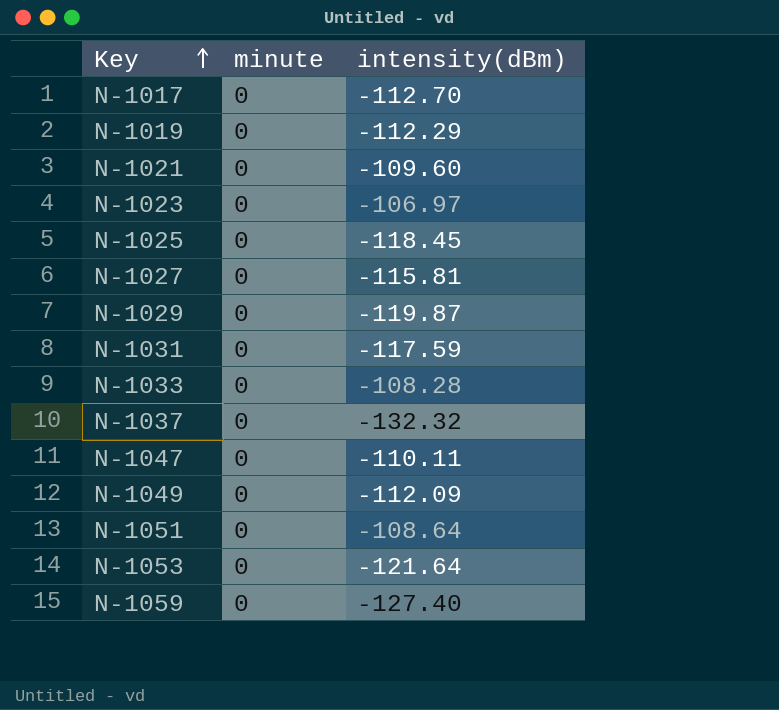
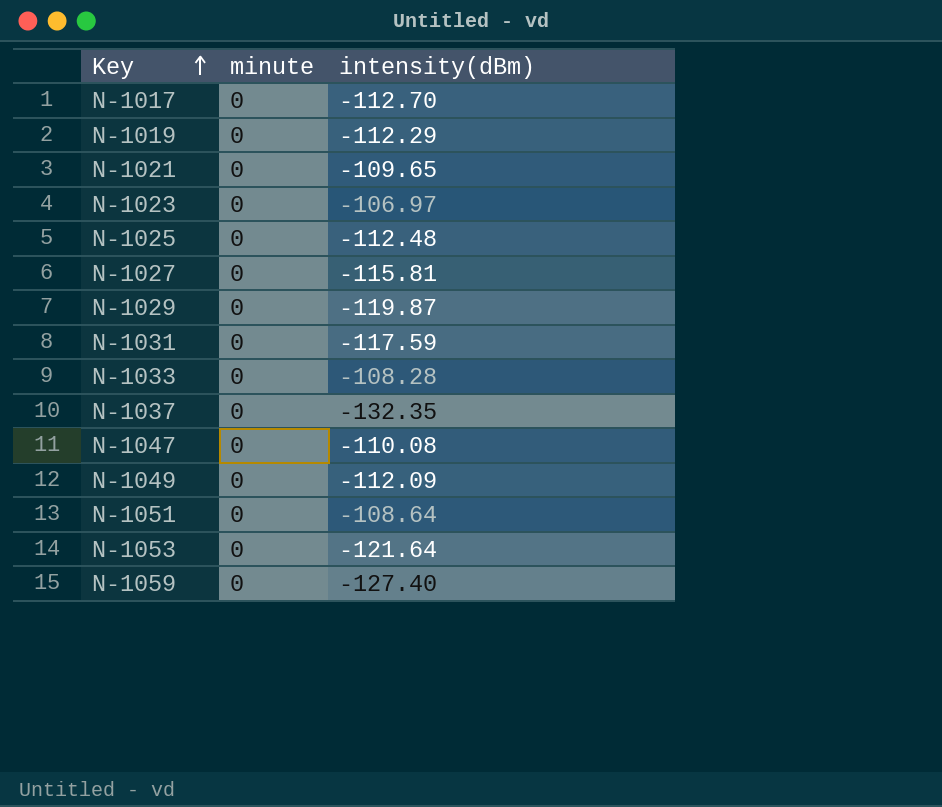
N-1021 | intensity(dBm): -109.60 -> -109.65
N-1025 | intensity(dBm): -118.45 -> -112.48
N-1037 | intensity(dBm): -132.32 -> -132.35
N-1047 | intensity(dBm): -110.11 -> -110.08

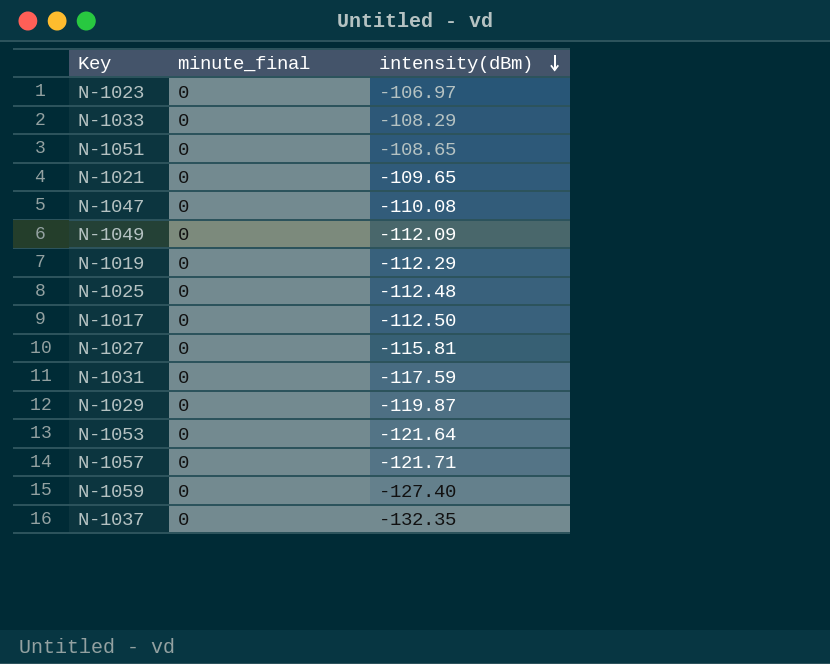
row order: Key ascending -> intensity(dBm) descending
column name: minute -> minute_final
N-1033 | intensity(dBm): -108.28 -> -108.29
N-1051 | intensity(dBm): -108.64 -> -108.65
N-1017 | intensity(dBm): -112.70 -> -112.50
row N-1057: none -> 0 | -121.71

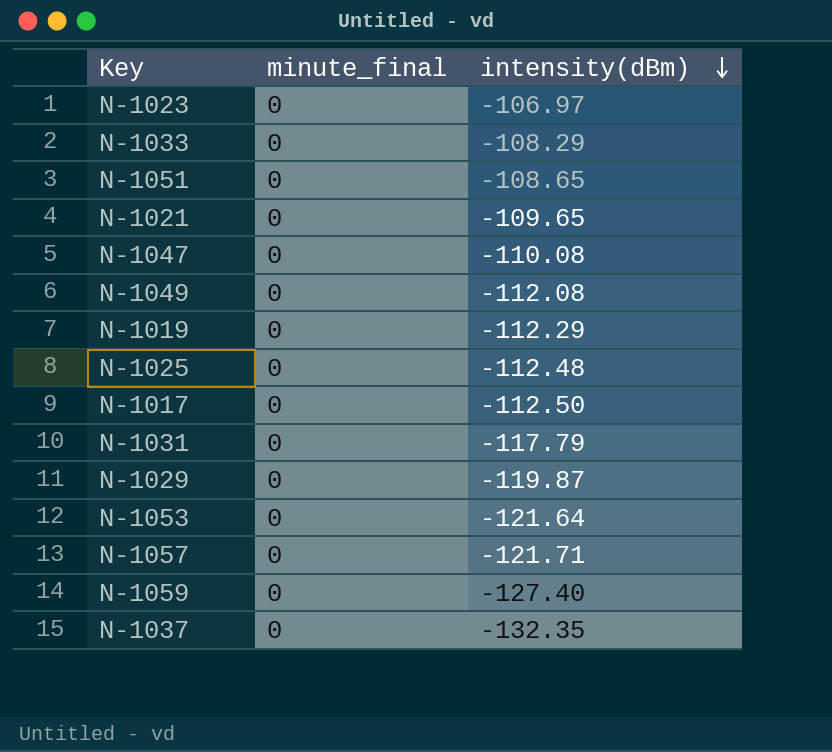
row N-1027: 0 | -115.81 -> none
N-1049 | intensity(dBm): -112.09 -> -112.08
N-1031 | intensity(dBm): -117.59 -> -117.79

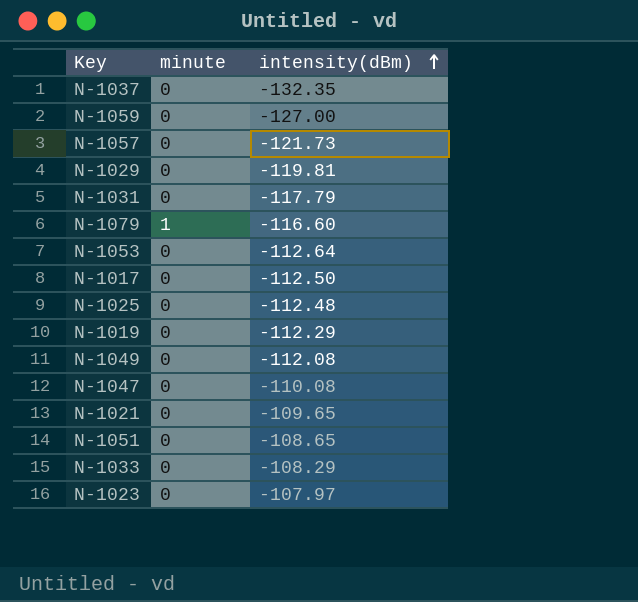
row order: intensity(dBm) descending -> intensity(dBm) ascending
column name: minute_final -> minute
N-1059 | intensity(dBm): -127.40 -> -127.00
N-1057 | intensity(dBm): -121.71 -> -121.73
N-1029 | intensity(dBm): -119.87 -> -119.81
row N-1079: none -> 1 | -116.60
N-1053 | intensity(dBm): -121.64 -> -112.64
N-1023 | intensity(dBm): -106.97 -> -107.97

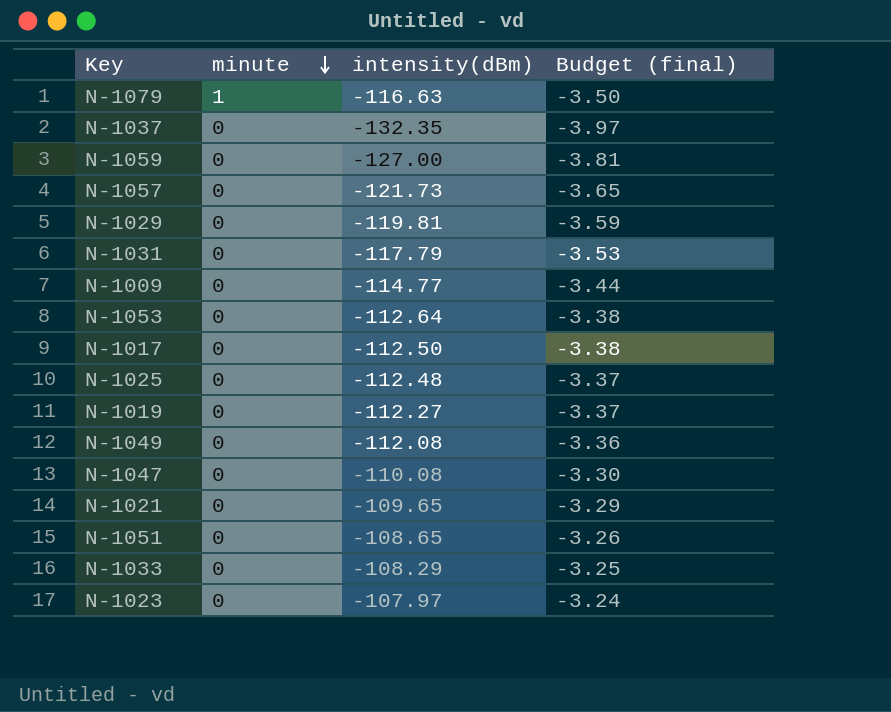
row order: intensity(dBm) ascending -> minute descending
column Budget (final) | formula: none -> [intensity(dBm)] * 0.03
N-1079 | intensity(dBm): -116.60 -> -116.63
row N-1009: none -> 0 | -114.77 | -3.44
N-1019 | intensity(dBm): -112.29 -> -112.27

